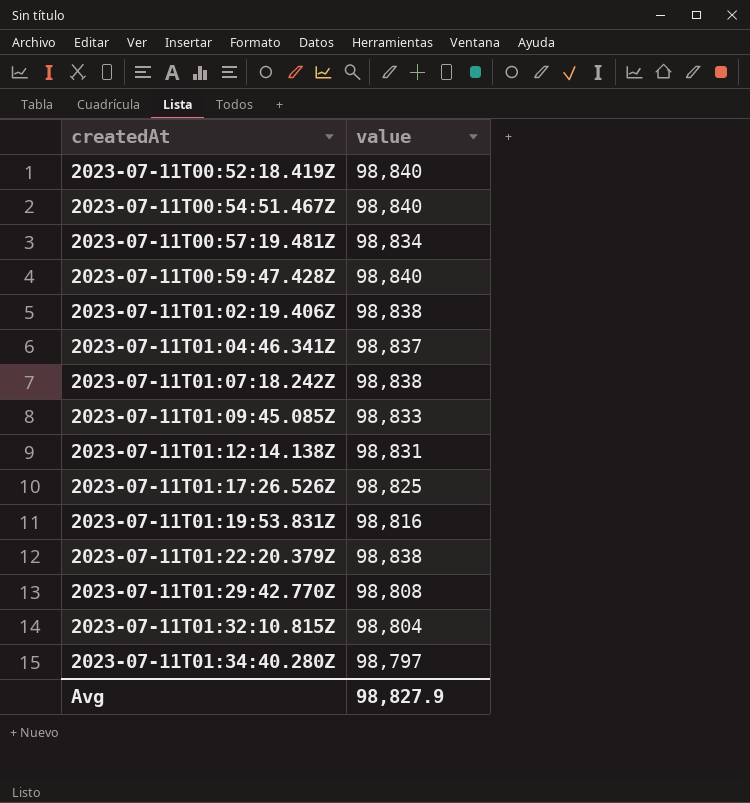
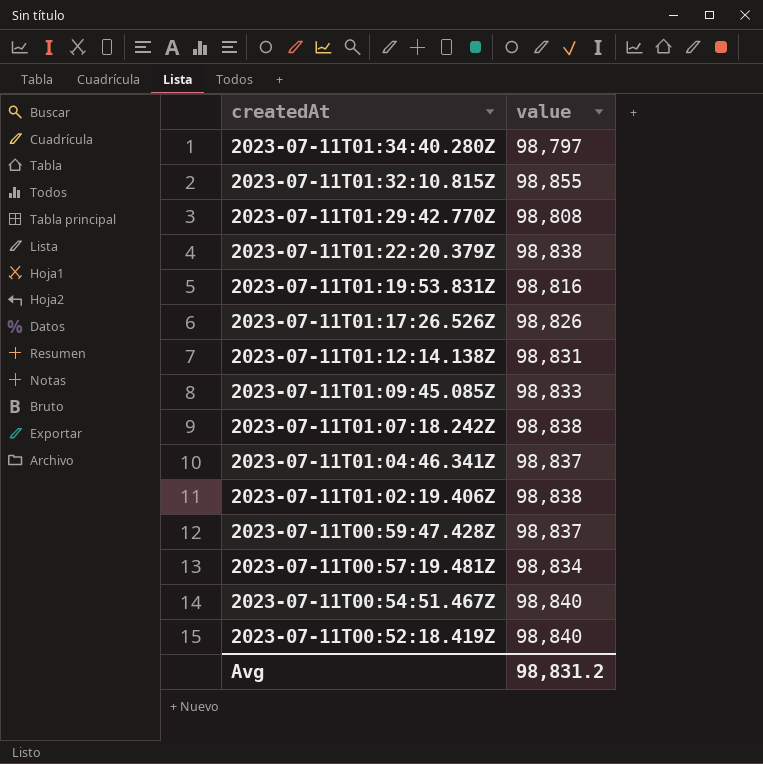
row order: createdAt ascending -> createdAt descending
2023-07-11T01:32:10.815Z | value: 98,804 -> 98,855
2023-07-11T01:17:26.526Z | value: 98,825 -> 98,826
2023-07-11T00:59:47.428Z | value: 98,840 -> 98,837
Avg | value: 98,827.9 -> 98,831.2

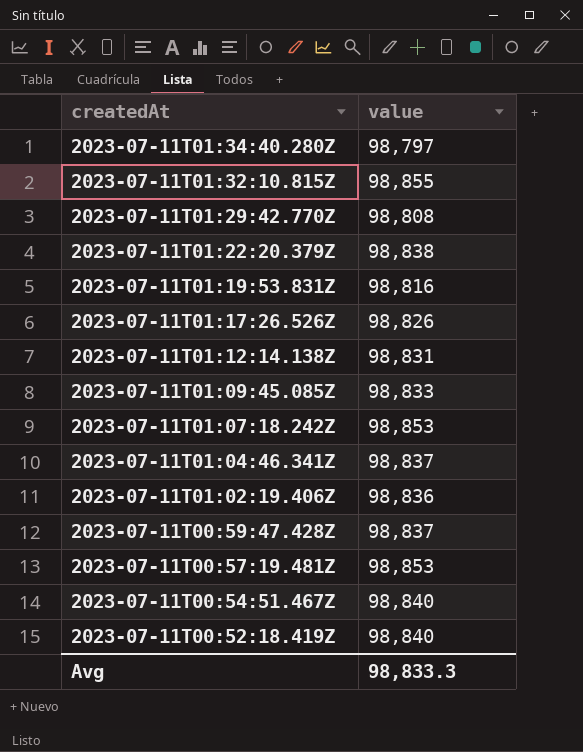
2023-07-11T01:07:18.242Z | value: 98,838 -> 98,853
2023-07-11T01:02:19.406Z | value: 98,838 -> 98,836
2023-07-11T00:57:19.481Z | value: 98,834 -> 98,853
Avg | value: 98,831.2 -> 98,833.3

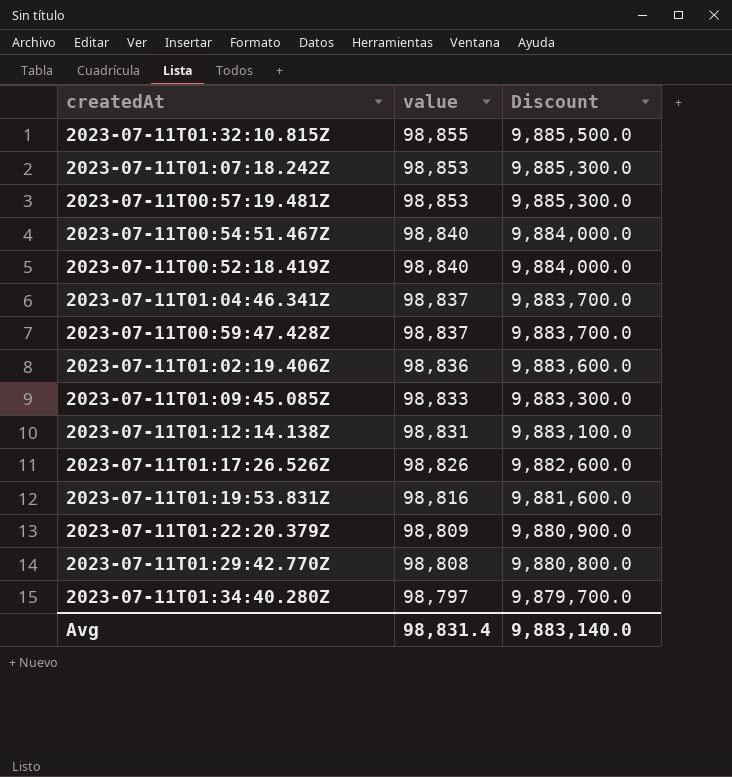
row order: createdAt descending -> value descending
column Discount | formula: none -> [value] * 100
2023-07-11T01:22:20.379Z | value: 98,838 -> 98,809
Avg | value: 98,833.3 -> 98,831.4

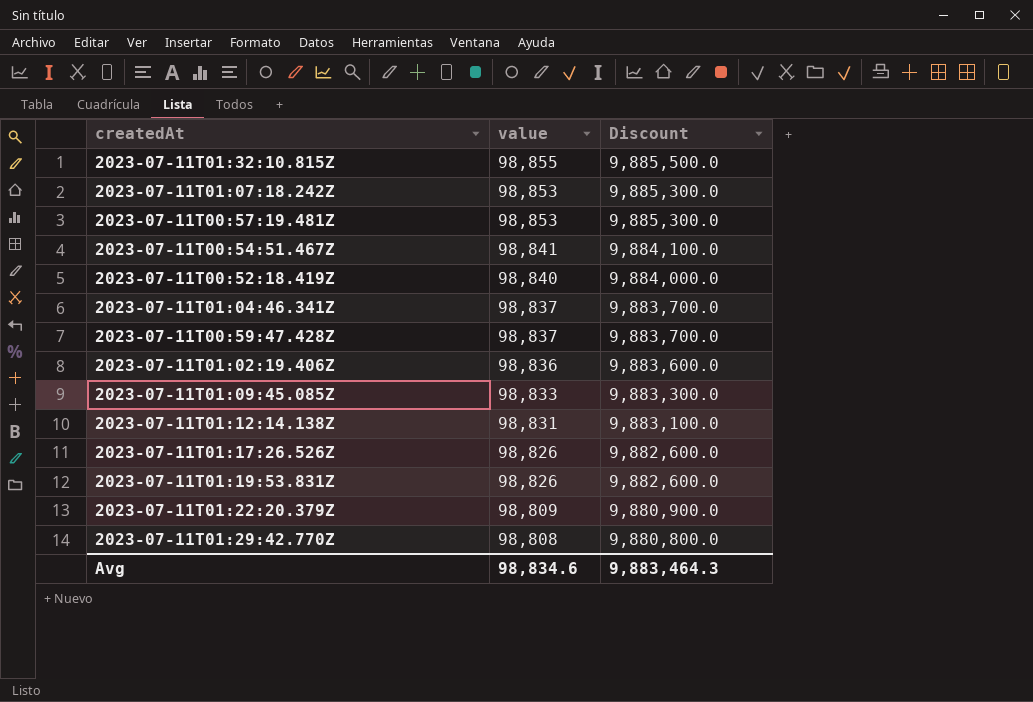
row 2023-07-11T01:34:40.280Z: 98,797 | 9,879,700.0 -> none
2023-07-11T00:54:51.467Z | value: 98,840 -> 98,841
2023-07-11T00:54:51.467Z | Discount: 9,884,000.0 -> 9,884,100.0
2023-07-11T01:19:53.831Z | value: 98,816 -> 98,826
2023-07-11T01:19:53.831Z | Discount: 9,881,600.0 -> 9,882,600.0
Avg | value: 98,831.4 -> 98,834.6
Avg | Discount: 9,883,140.0 -> 9,883,464.3

